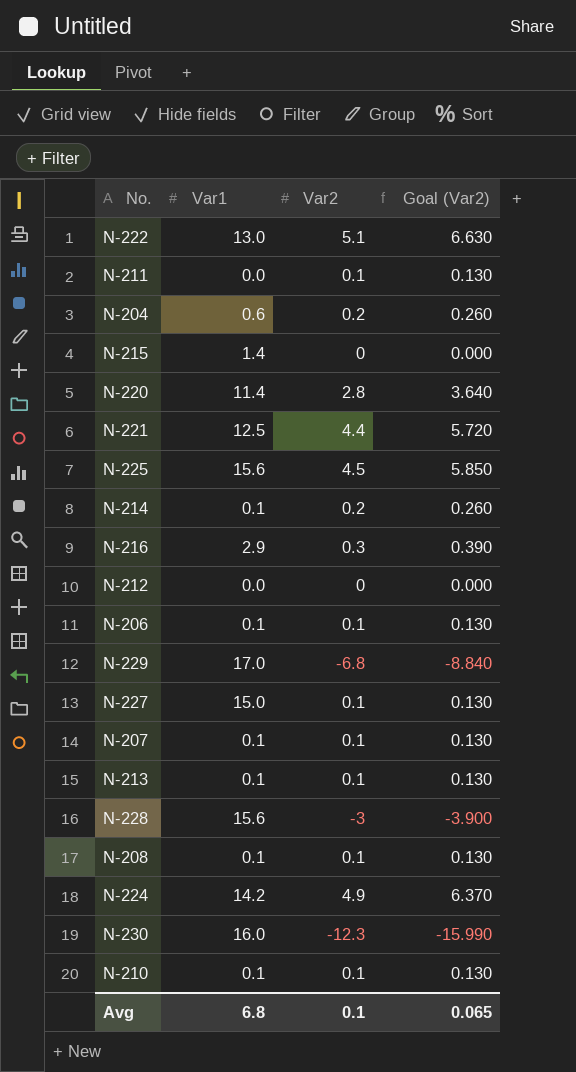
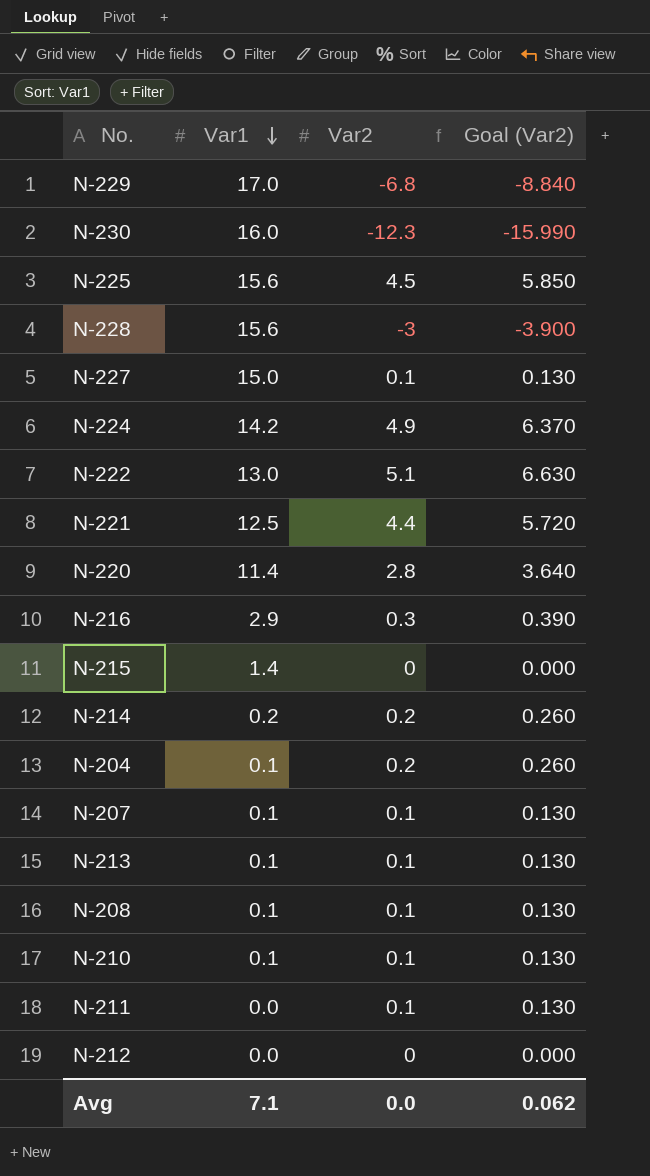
row order: none -> Var1 descending
row N-206: 0.1 | 0.1 | 0.130 -> none
N-214 | Var1: 0.1 -> 0.2
N-204 | Var1: 0.6 -> 0.1
Avg | Var1: 6.8 -> 7.1
Avg | Var2: 0.1 -> 0.0
Avg | Goal (Var2): 0.065 -> 0.062

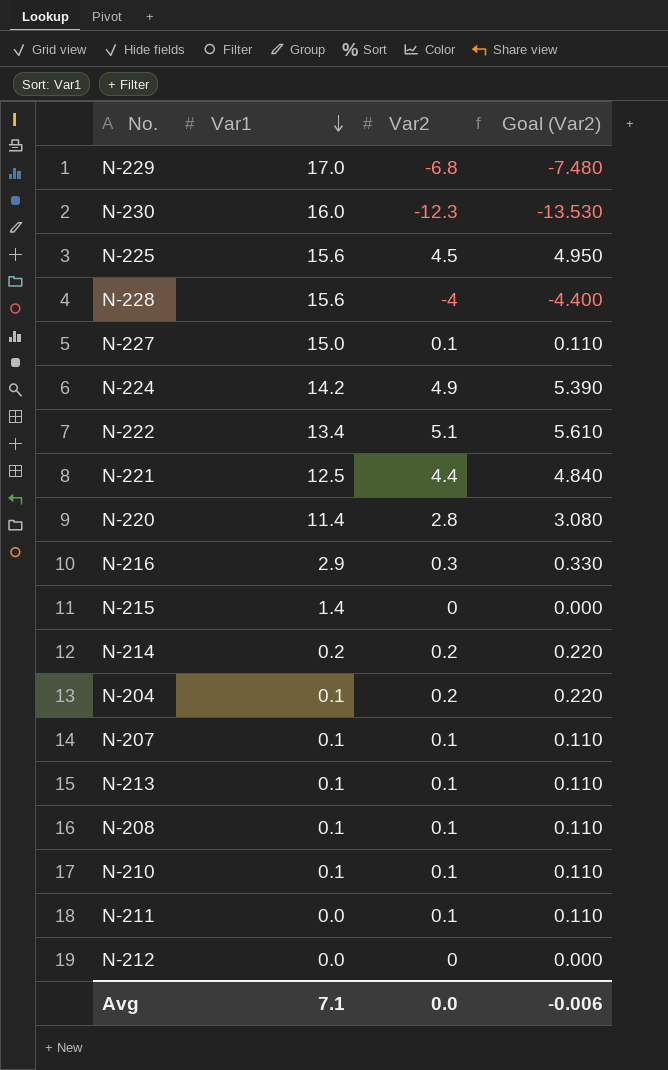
column Goal (Var2) | formula: [Var2] * 1.3 -> [Var2] * 1.1
N-228 | Var2: -3 -> -4
N-222 | Var1: 13.0 -> 13.4
Avg | Goal (Var2): 0.062 -> -0.006

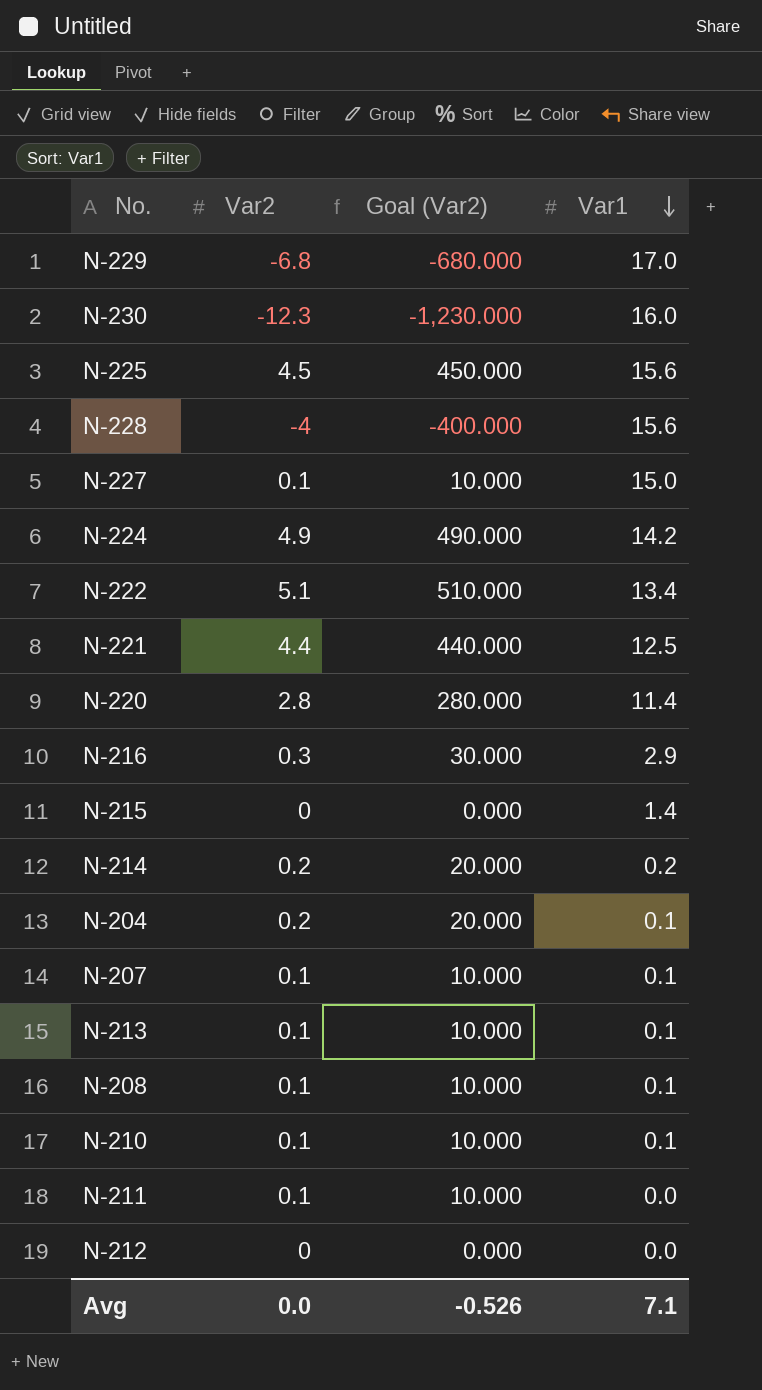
column Goal (Var2) | formula: [Var2] * 1.1 -> [Var2] * 100
column Var1 | position: 2 -> 4
Avg | Goal (Var2): -0.006 -> -0.526

